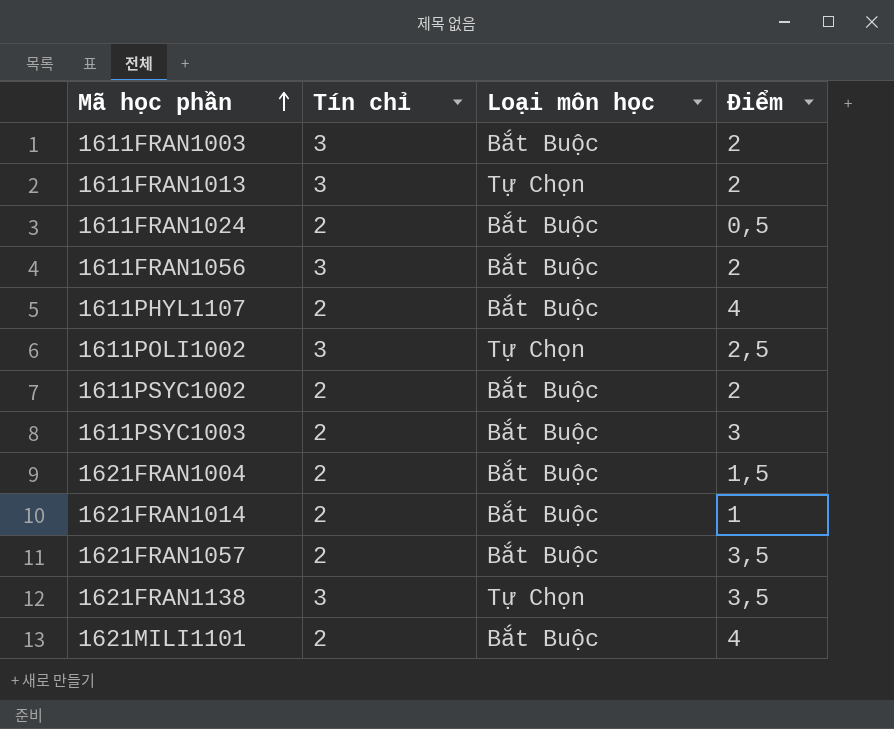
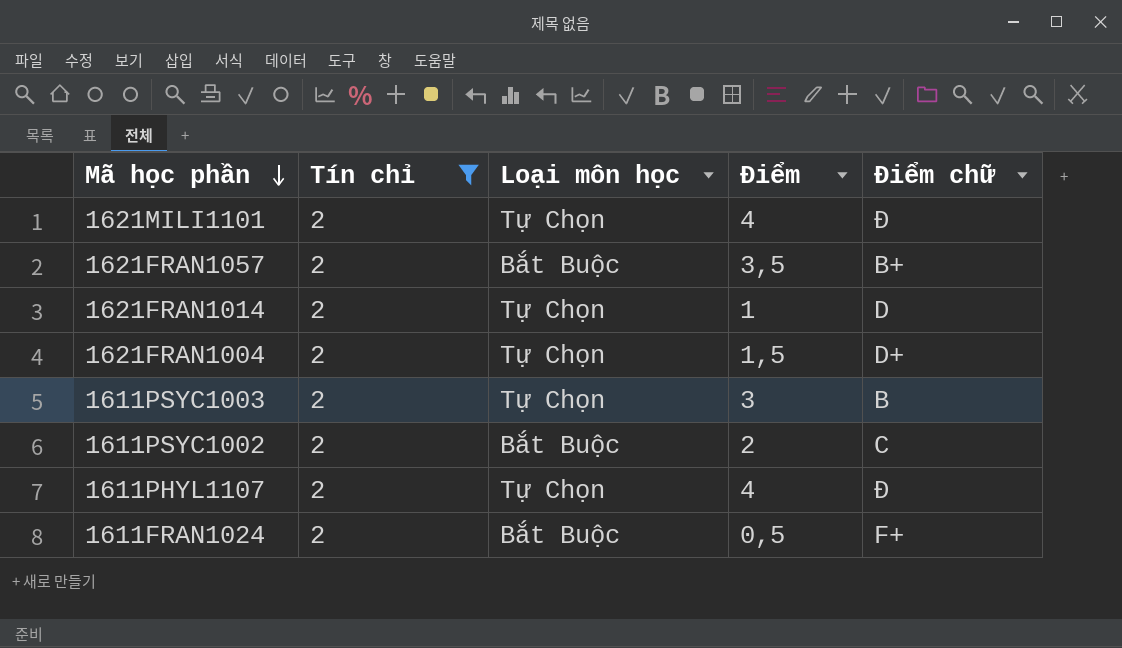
filter: none -> Tín chỉ = 2
row order: Mã học phần ascending -> Mã học phần descending
column Điểm chữ | position: none -> 5
1621MILI1101 | Loại môn học: Bắt Buộc -> Tự Chọn
1621FRAN1014 | Loại môn học: Bắt Buộc -> Tự Chọn
1621FRAN1004 | Loại môn học: Bắt Buộc -> Tự Chọn
1611PSYC1003 | Loại môn học: Bắt Buộc -> Tự Chọn
1611PHYL1107 | Loại môn học: Bắt Buộc -> Tự Chọn

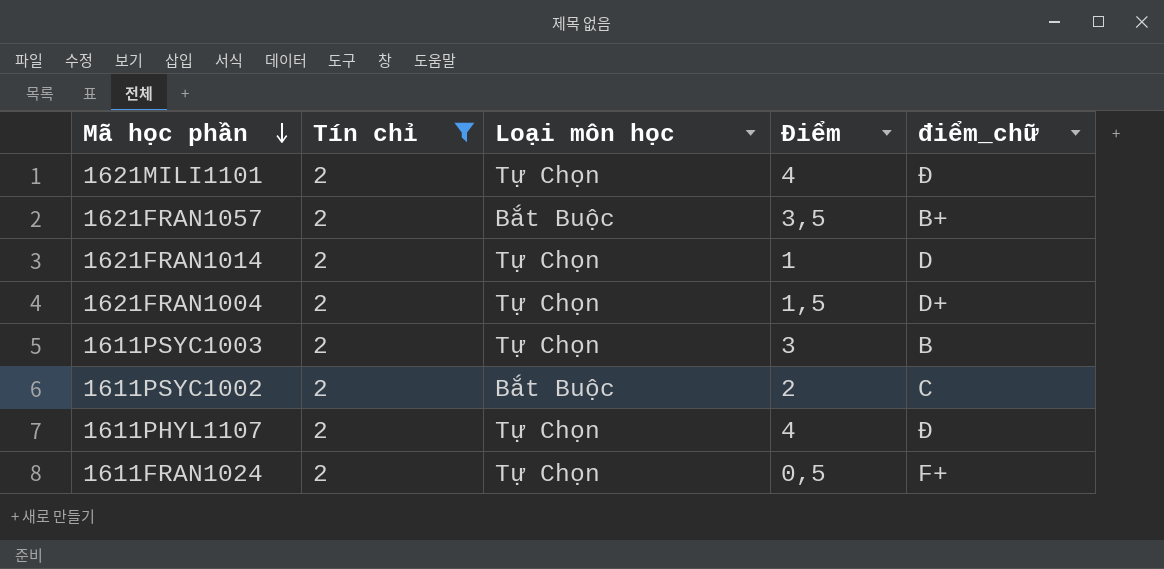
column name: Điểm chữ -> điểm_chữ
1611FRAN1024 | Loại môn học: Bắt Buộc -> Tự Chọn

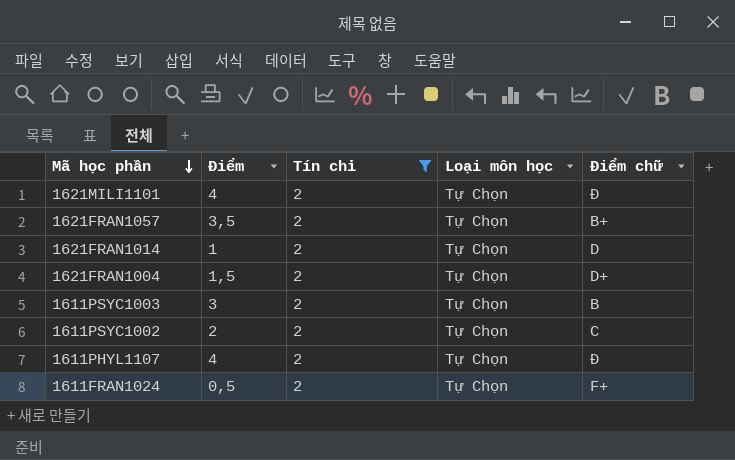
column Điểm | position: 4 -> 2
column name: điểm_chữ -> Điểm chữ
1621FRAN1057 | Loại môn học: Bắt Buộc -> Tự Chọn
1611PSYC1002 | Loại môn học: Bắt Buộc -> Tự Chọn

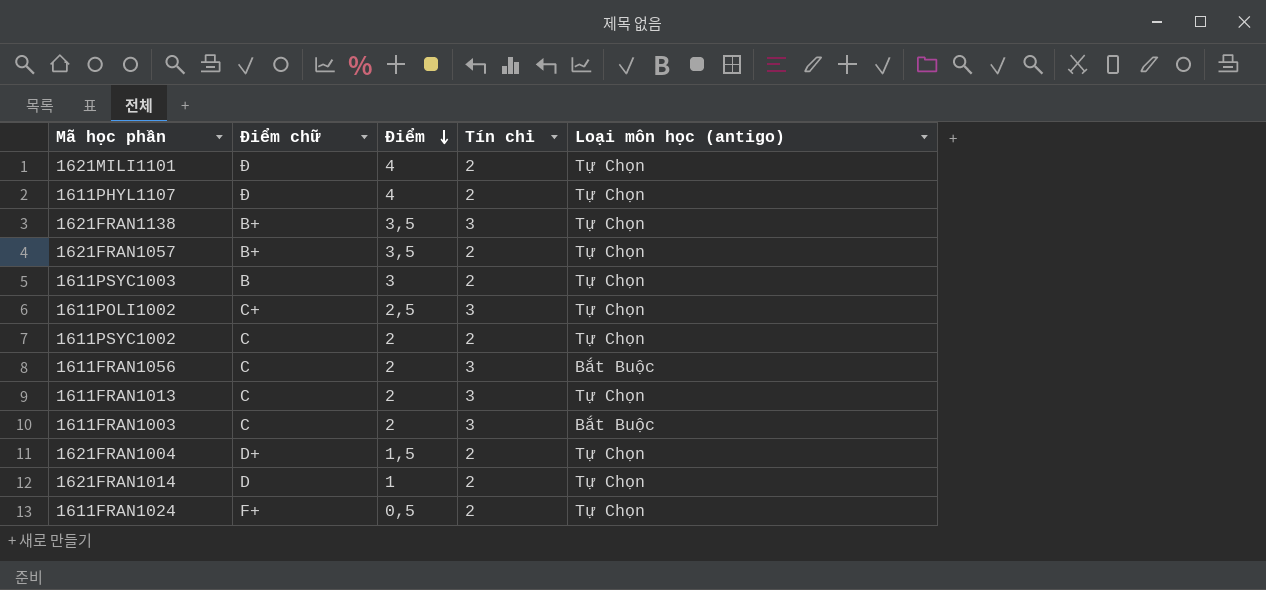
filter: Tín chỉ = 2 -> none
row order: Mã học phần descending -> Điểm descending
column Điểm chữ | position: 5 -> 2
column name: Loại môn học -> Loại môn học (antigo)

